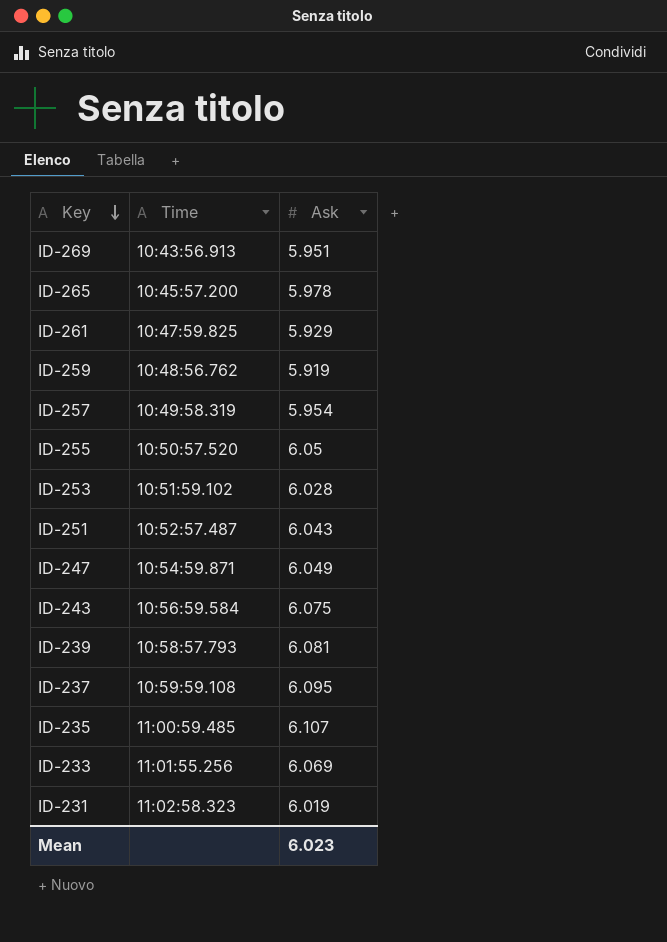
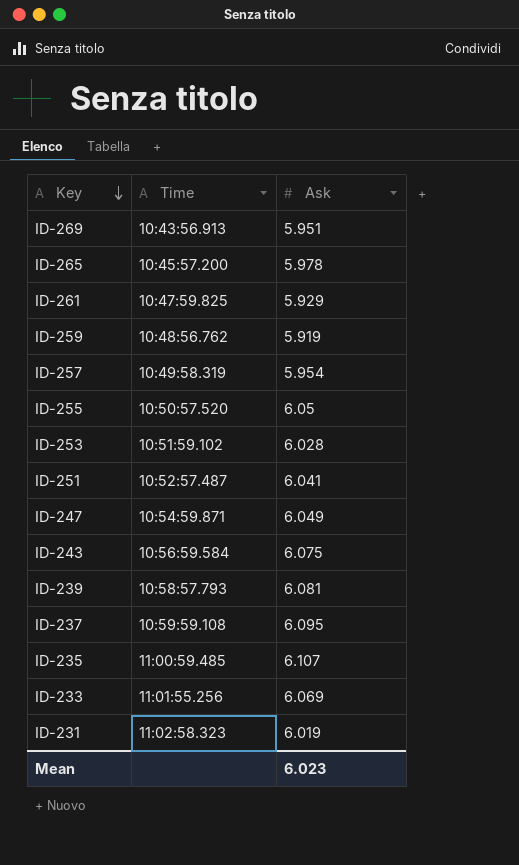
ID-251 | Ask: 6.043 -> 6.041

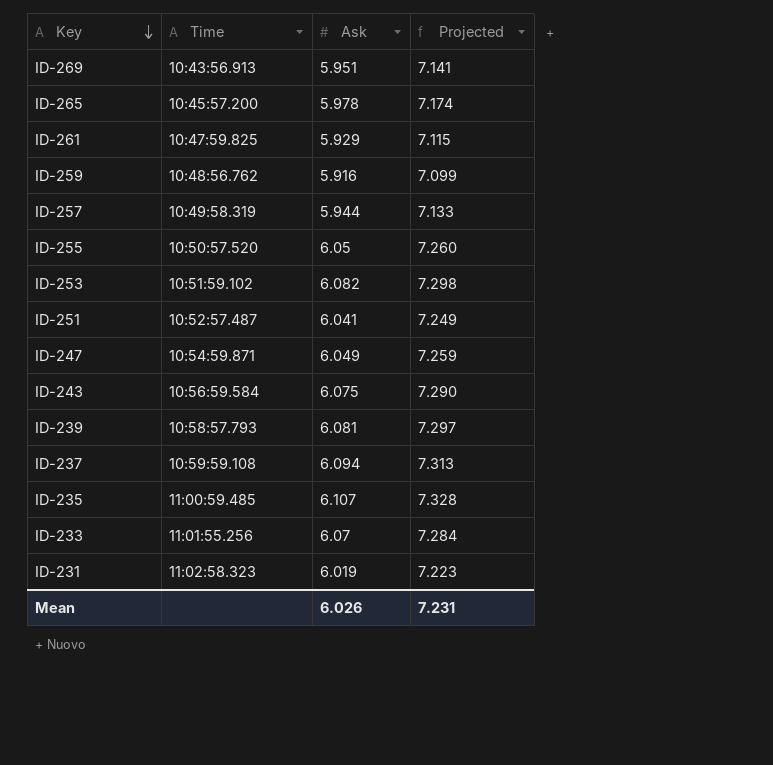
column Projected | formula: none -> [Ask] * 1.2
ID-259 | Ask: 5.919 -> 5.916
ID-257 | Ask: 5.954 -> 5.944
ID-253 | Ask: 6.028 -> 6.082
ID-237 | Ask: 6.095 -> 6.094
ID-233 | Ask: 6.069 -> 6.07
Mean | Ask: 6.023 -> 6.026

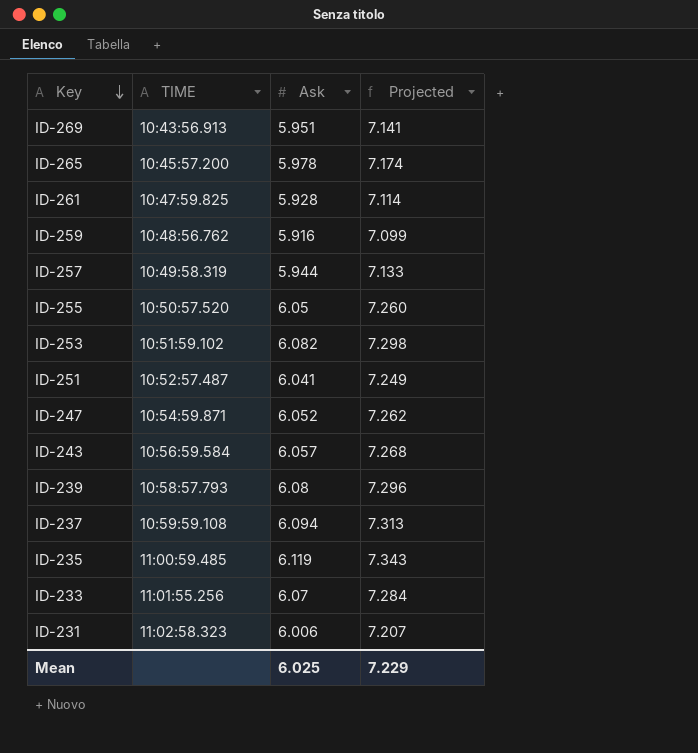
column name: Time -> TIME
ID-261 | Ask: 5.929 -> 5.928
ID-261 | Projected: 7.115 -> 7.114
ID-247 | Ask: 6.049 -> 6.052
ID-247 | Projected: 7.259 -> 7.262
ID-243 | Ask: 6.075 -> 6.057
ID-243 | Projected: 7.290 -> 7.268
ID-239 | Ask: 6.081 -> 6.08
ID-239 | Projected: 7.297 -> 7.296
ID-235 | Ask: 6.107 -> 6.119
ID-235 | Projected: 7.328 -> 7.343
ID-231 | Ask: 6.019 -> 6.006
ID-231 | Projected: 7.223 -> 7.207
Mean | Ask: 6.026 -> 6.025
Mean | Projected: 7.231 -> 7.229

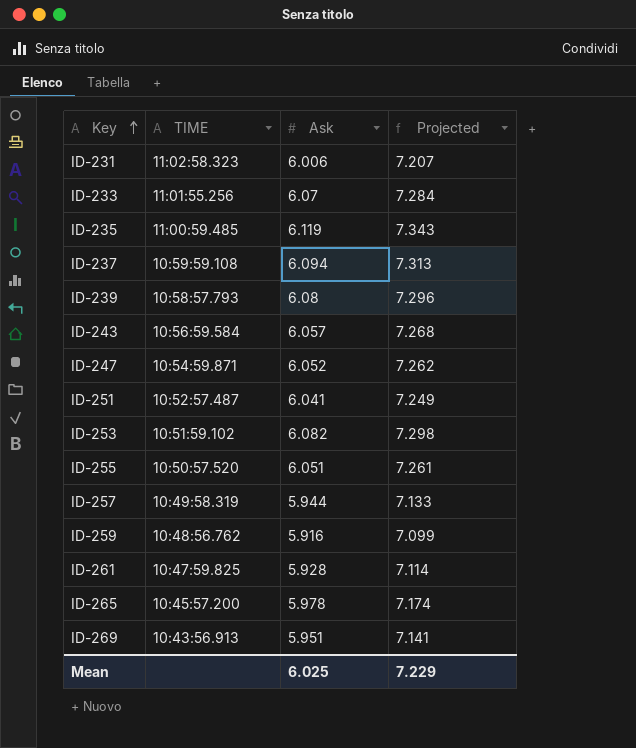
row order: Key descending -> Key ascending
ID-255 | Ask: 6.05 -> 6.051
ID-255 | Projected: 7.260 -> 7.261

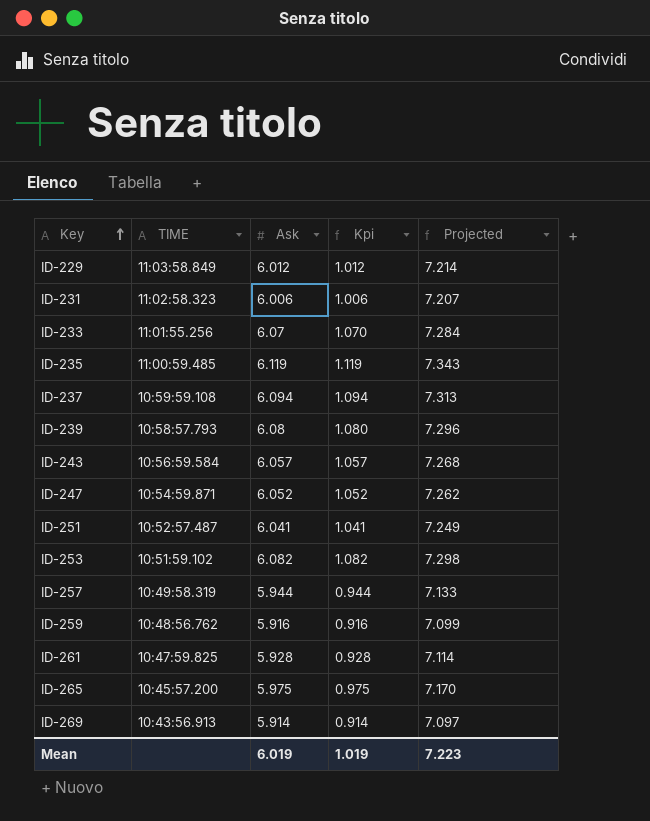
column Kpi | formula: none -> [Ask] - 5
row ID-255: 10:50:57.520 | 6.051 | 7.261 -> none
row ID-229: none -> 11:03:58.849 | 6.012 | 1.012 | 7.214
ID-265 | Ask: 5.978 -> 5.975
ID-265 | Projected: 7.174 -> 7.170
ID-269 | Ask: 5.951 -> 5.914
ID-269 | Projected: 7.141 -> 7.097
Mean | Ask: 6.025 -> 6.019
Mean | Projected: 7.229 -> 7.223

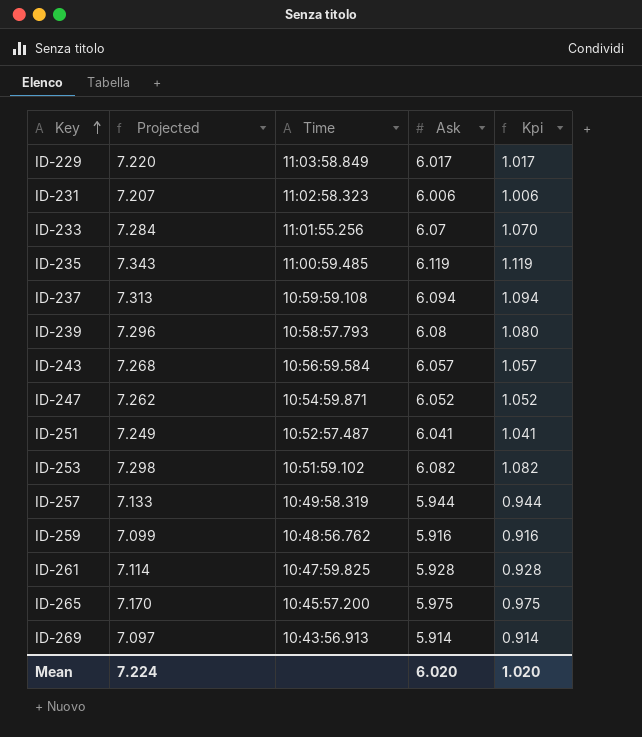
column Projected | position: 5 -> 2
column name: TIME -> Time
ID-229 | Projected: 7.214 -> 7.220
ID-229 | Ask: 6.012 -> 6.017
ID-229 | Kpi: 1.012 -> 1.017
Mean | Projected: 7.223 -> 7.224
Mean | Ask: 6.019 -> 6.020
Mean | Kpi: 1.019 -> 1.020

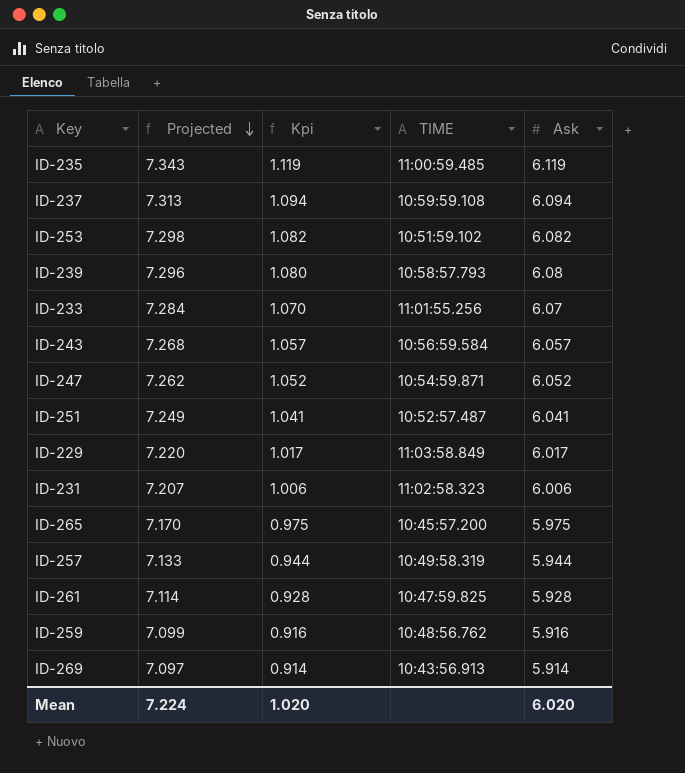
row order: Key ascending -> Projected descending
column Kpi | position: 5 -> 3
column name: Time -> TIME

